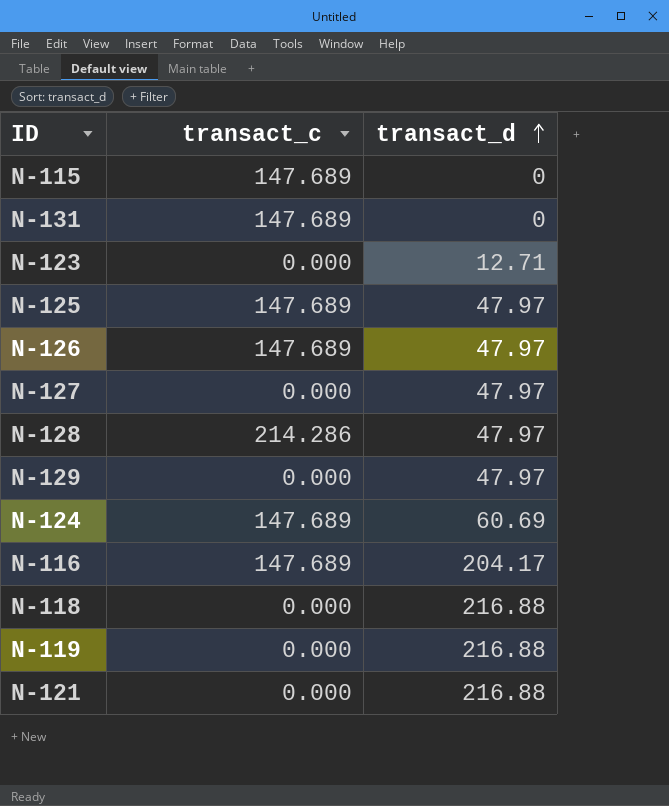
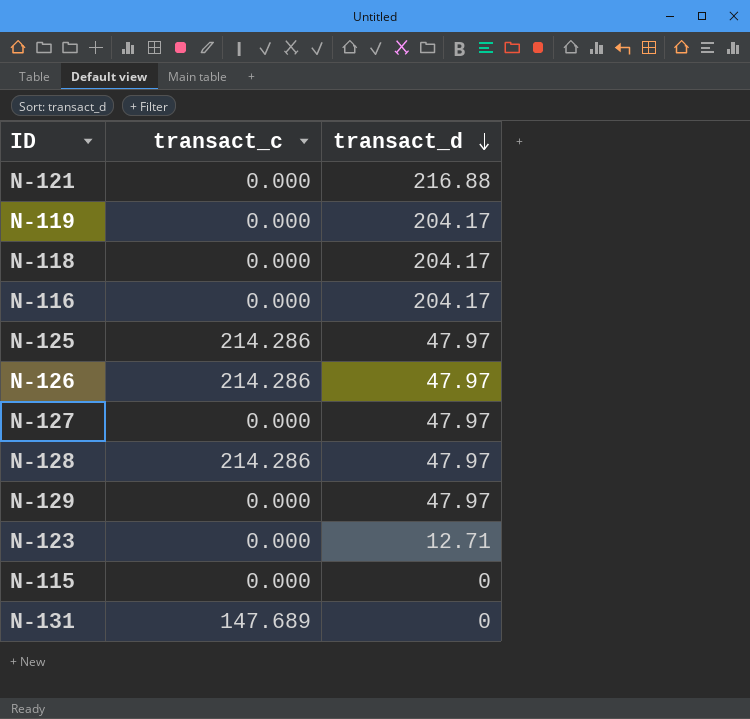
row order: transact_d ascending -> transact_d descending
row N-124: 147.689 | 60.69 -> none
N-119 | transact_d: 216.88 -> 204.17
N-118 | transact_d: 216.88 -> 204.17
N-116 | transact_c: 147.689 -> 0.000
N-125 | transact_c: 147.689 -> 214.286
N-126 | transact_c: 147.689 -> 214.286
N-115 | transact_c: 147.689 -> 0.000

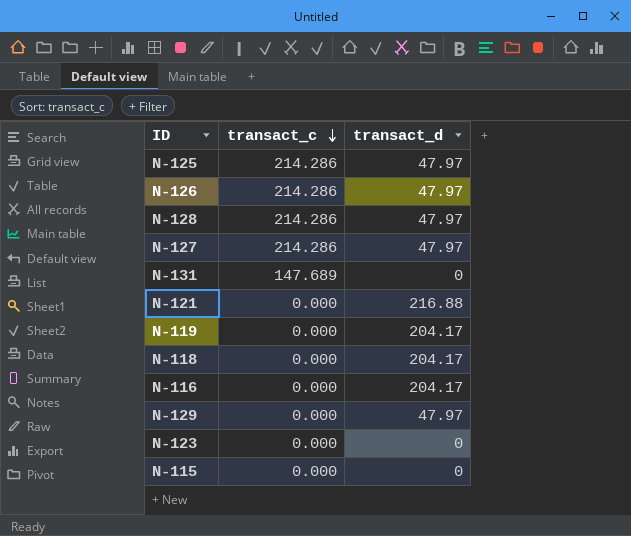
row order: transact_d descending -> transact_c descending
N-127 | transact_c: 0.000 -> 214.286
N-123 | transact_d: 12.71 -> 0

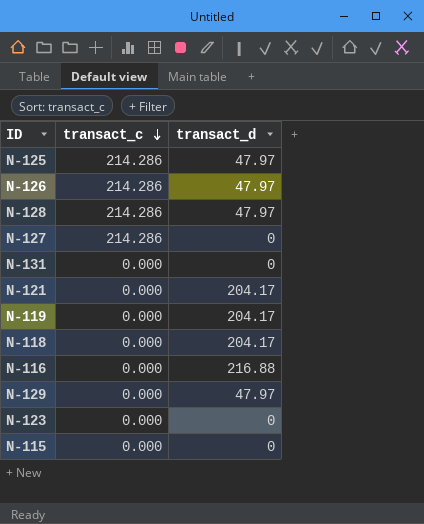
N-127 | transact_d: 47.97 -> 0
N-131 | transact_c: 147.689 -> 0.000
N-121 | transact_d: 216.88 -> 204.17
N-116 | transact_d: 204.17 -> 216.88

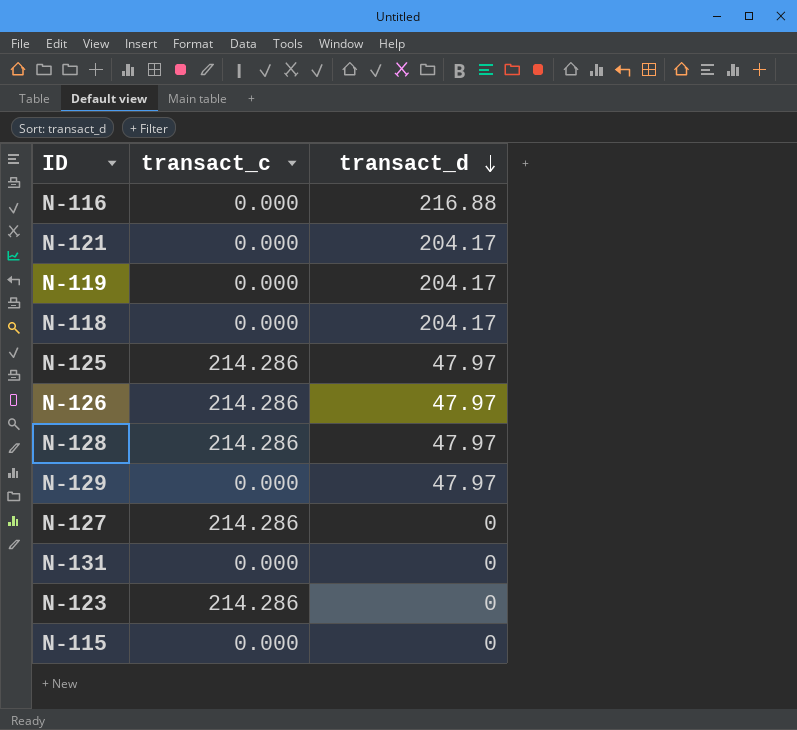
row order: transact_c descending -> transact_d descending
N-123 | transact_c: 0.000 -> 214.286

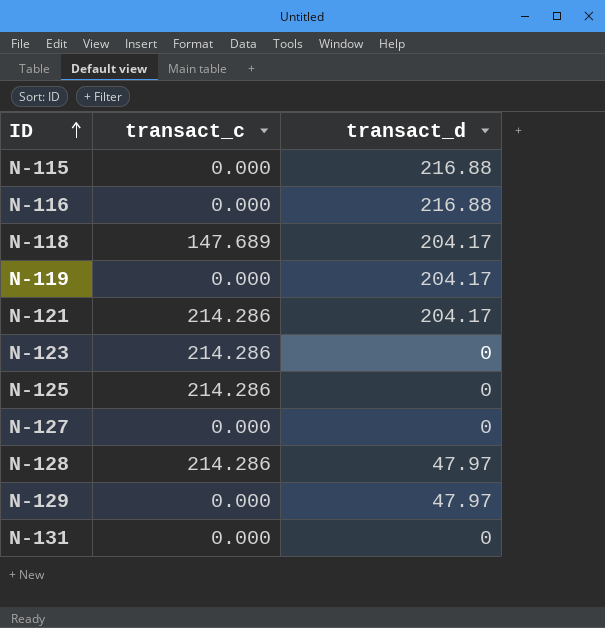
row order: transact_d descending -> ID ascending
row N-126: 214.286 | 47.97 -> none
N-115 | transact_d: 0 -> 216.88
N-118 | transact_c: 0.000 -> 147.689
N-121 | transact_c: 0.000 -> 214.286
N-125 | transact_d: 47.97 -> 0
N-127 | transact_c: 214.286 -> 0.000

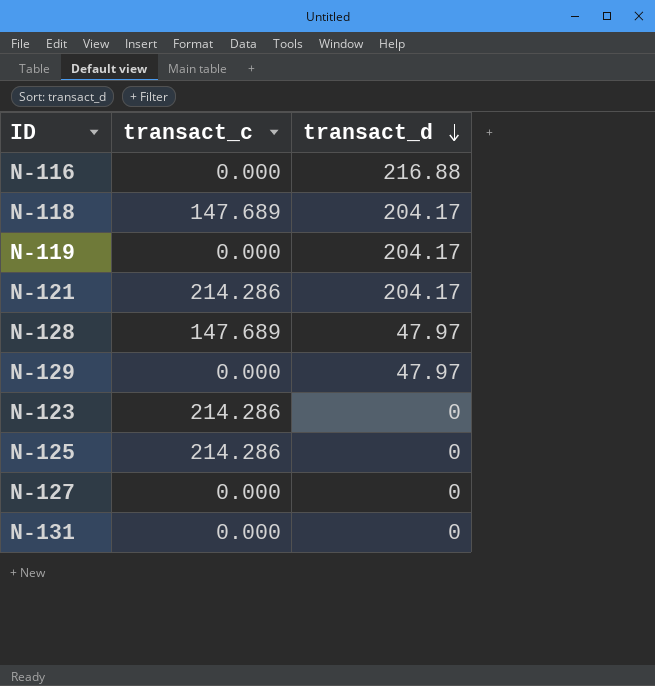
row order: ID ascending -> transact_d descending
row N-115: 0.000 | 216.88 -> none
N-128 | transact_c: 214.286 -> 147.689

